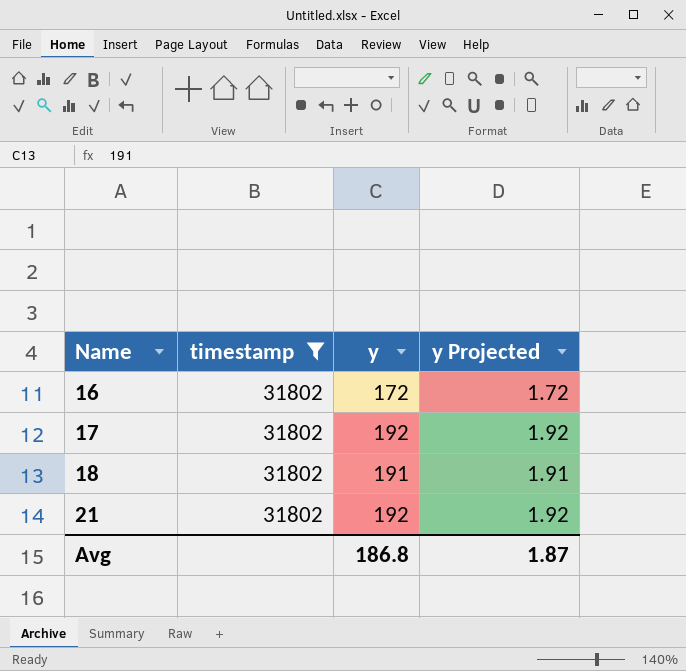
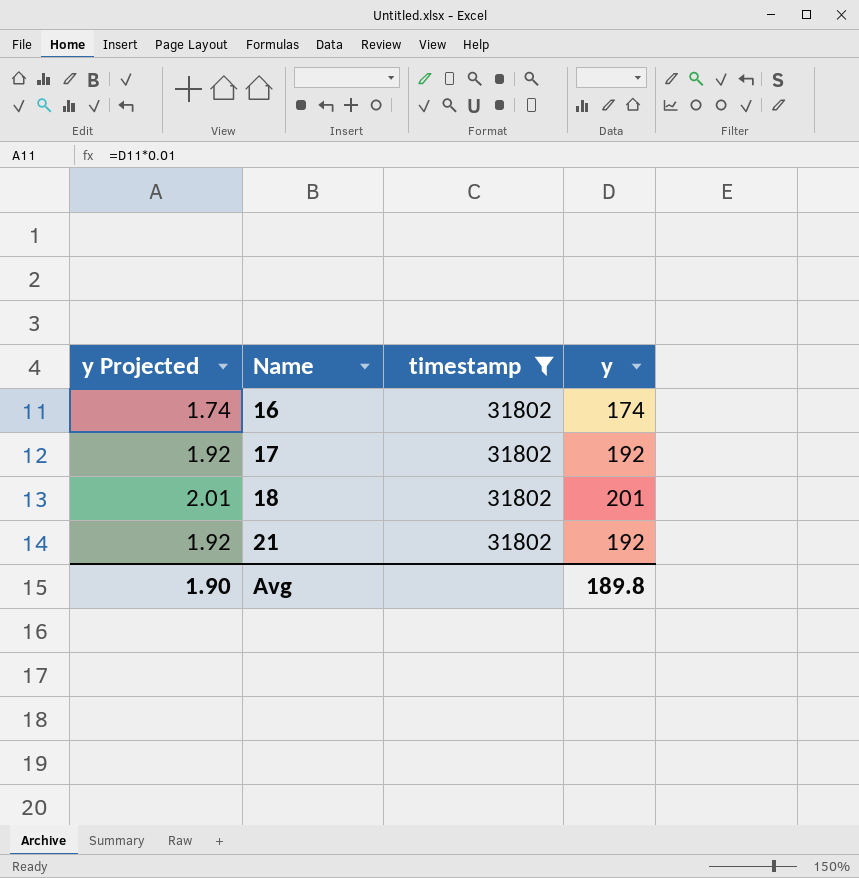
column y Projected | position: 4 -> 1
16 | y Projected: 1.72 -> 1.74
16 | y: 172 -> 174
18 | y Projected: 1.91 -> 2.01
18 | y: 191 -> 201
Avg | y Projected: 1.87 -> 1.90
Avg | y: 186.8 -> 189.8

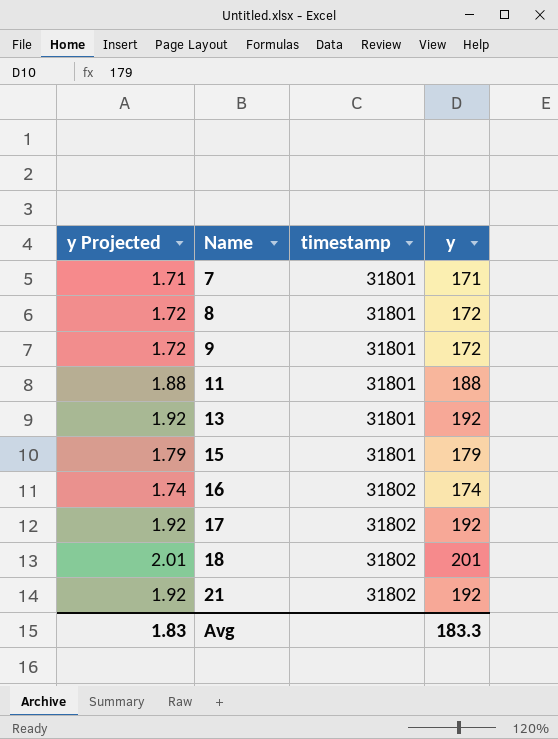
filter: timestamp = 31802 -> none
Avg | y Projected: 1.90 -> 1.83
Avg | y: 189.8 -> 183.3

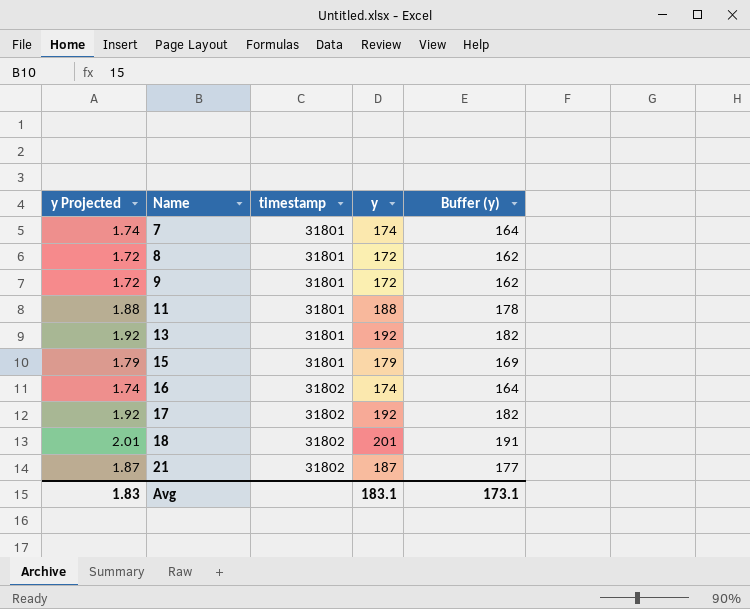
column Buffer (y) | formula: none -> [y] - 10
7 | y Projected: 1.71 -> 1.74
7 | y: 171 -> 174
21 | y Projected: 1.92 -> 1.87
21 | y: 192 -> 187
Avg | y: 183.3 -> 183.1

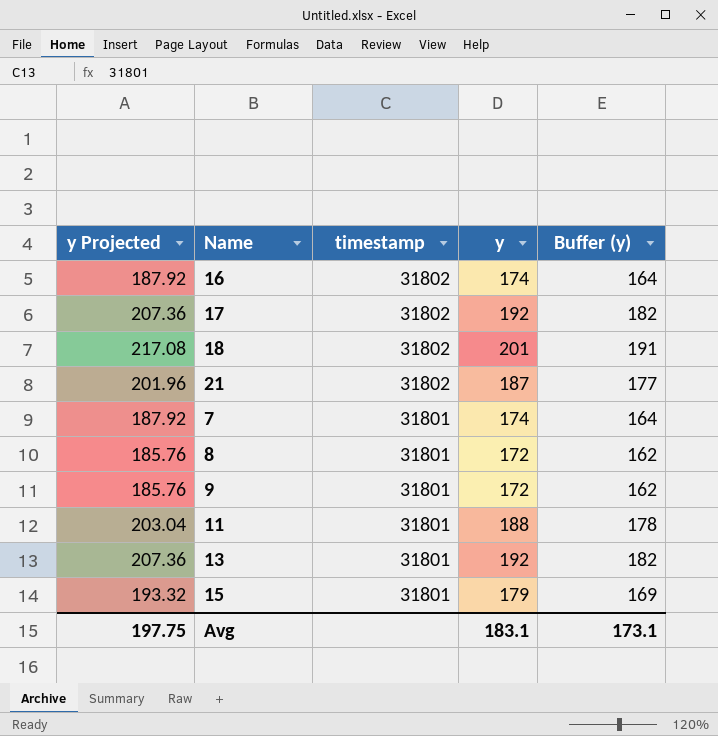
row order: Name ascending -> timestamp descending
column y Projected | formula: [y] * 0.01 -> [y] * 1.08
Avg | y Projected: 1.83 -> 197.75

